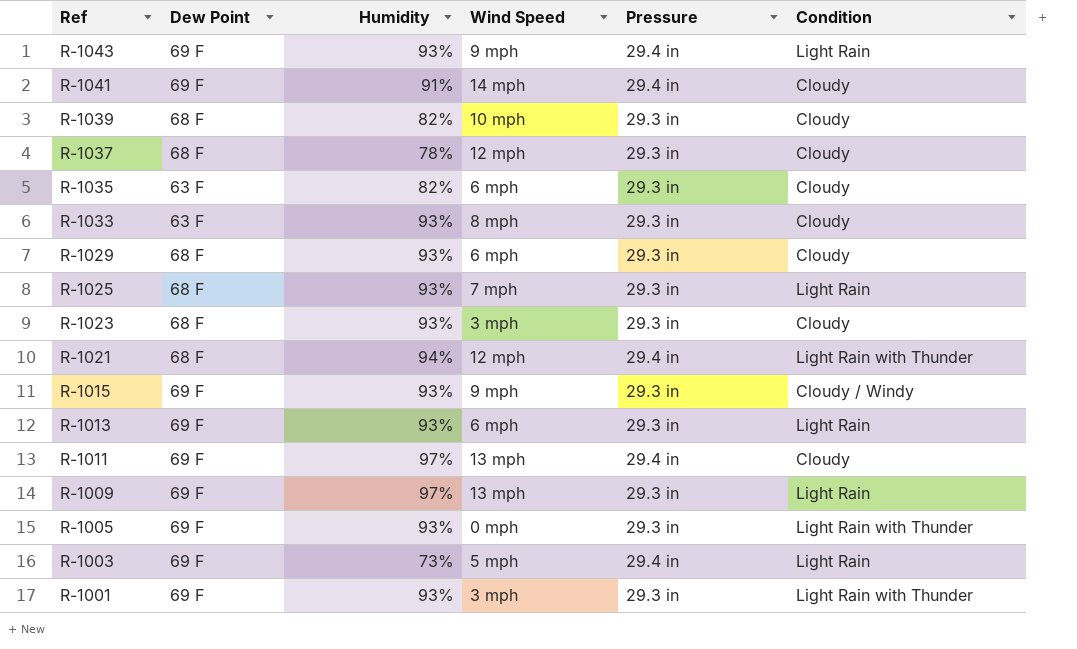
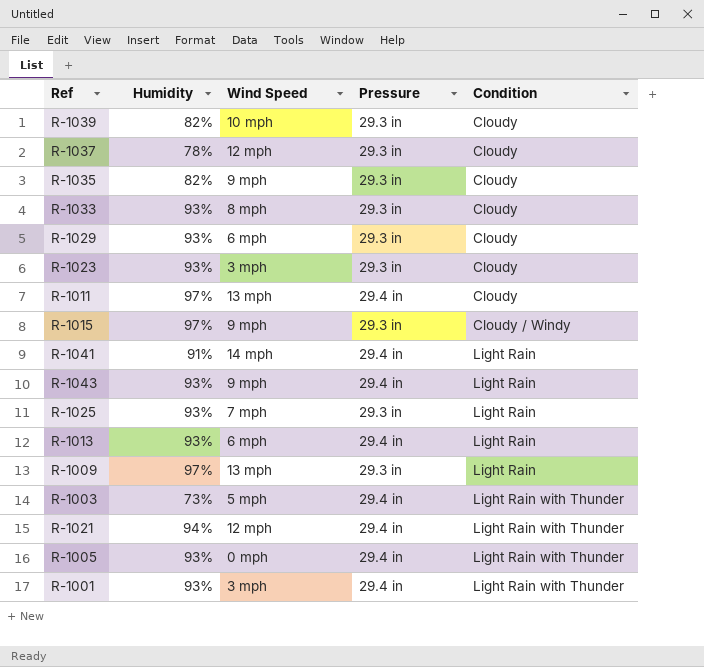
row order: Ref descending -> Condition ascending
column Dew Point | position: 2 -> none
R-1035 | Wind Speed: 6 mph -> 9 mph
R-1015 | Humidity: 93% -> 97%
R-1041 | Condition: Cloudy -> Light Rain
R-1013 | Pressure: 29.3 in -> 29.4 in
R-1003 | Condition: Light Rain -> Light Rain with Thunder
R-1005 | Pressure: 29.3 in -> 29.4 in
R-1001 | Pressure: 29.3 in -> 29.4 in

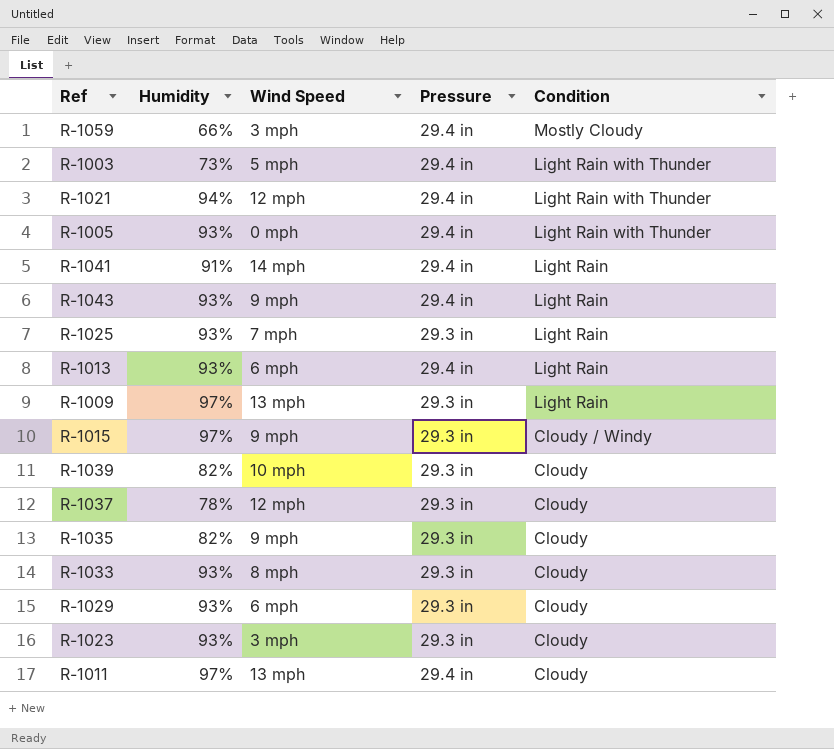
row order: Condition ascending -> Condition descending
row R-1001: 93% | 3 mph | 29.4 in | Light Rain with Thunder -> none
row R-1059: none -> 66% | 3 mph | 29.4 in | Mostly Cloudy

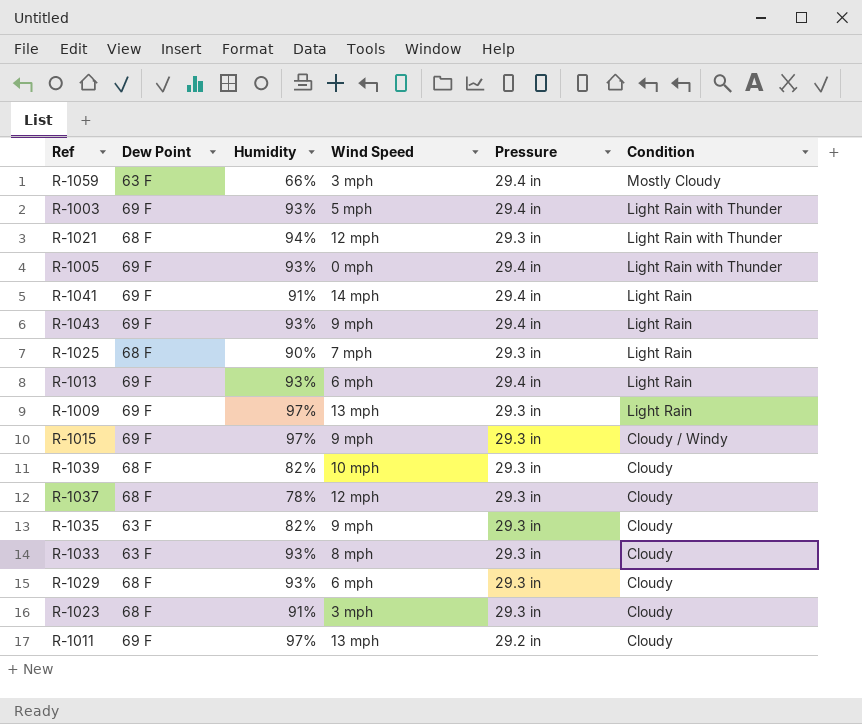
column Dew Point | position: none -> 2
R-1003 | Humidity: 73% -> 93%
R-1021 | Pressure: 29.4 in -> 29.3 in
R-1025 | Humidity: 93% -> 90%
R-1023 | Humidity: 93% -> 91%
R-1011 | Pressure: 29.4 in -> 29.2 in

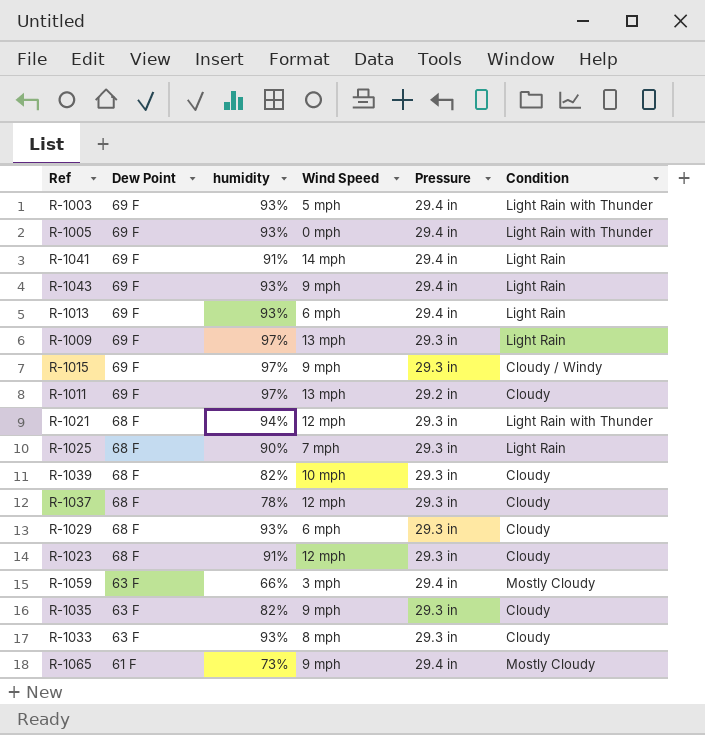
row order: Condition descending -> Dew Point descending
column name: Humidity -> humidity
R-1023 | Wind Speed: 3 mph -> 12 mph
row R-1065: none -> 61 F | 73% | 9 mph | 29.4 in | Mostly Cloudy

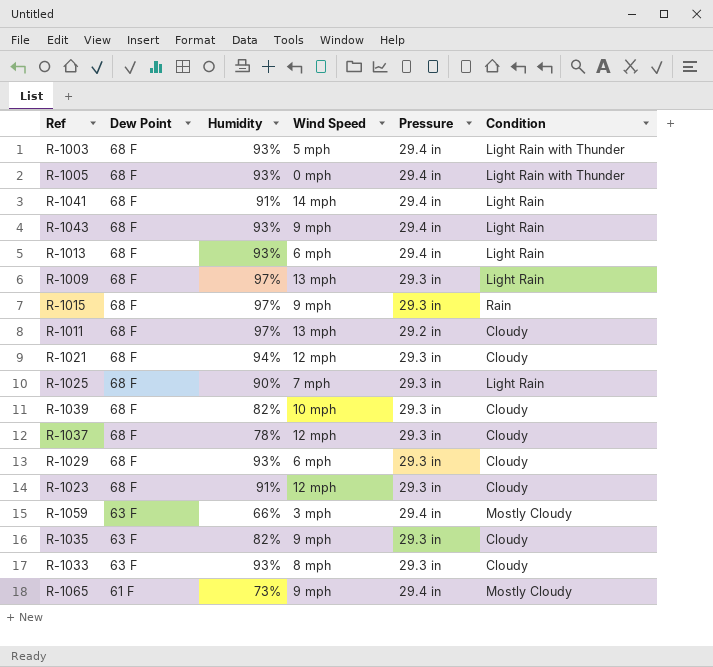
column name: humidity -> Humidity
R-1003 | Dew Point: 69 F -> 68 F
R-1005 | Dew Point: 69 F -> 68 F
R-1041 | Dew Point: 69 F -> 68 F
R-1043 | Dew Point: 69 F -> 68 F
R-1013 | Dew Point: 69 F -> 68 F
R-1009 | Dew Point: 69 F -> 68 F
R-1015 | Dew Point: 69 F -> 68 F
R-1015 | Condition: Cloudy / Windy -> Rain
R-1011 | Dew Point: 69 F -> 68 F
R-1021 | Condition: Light Rain with Thunder -> Cloudy

